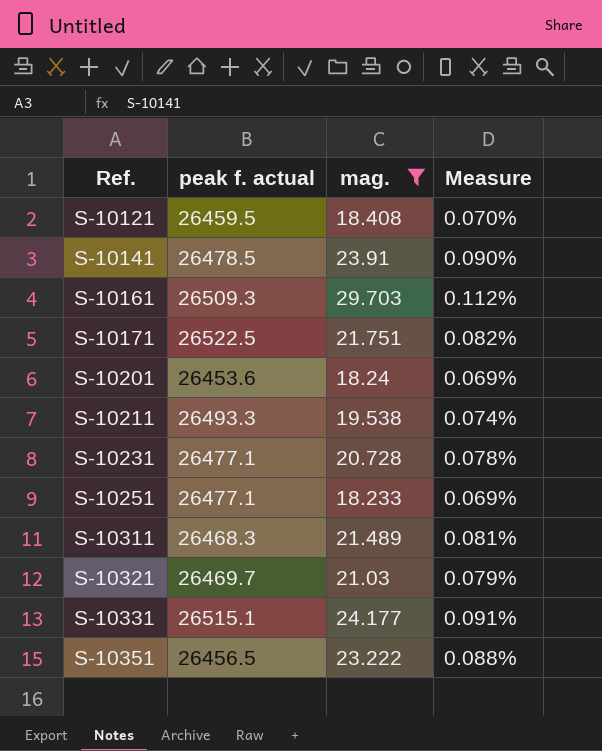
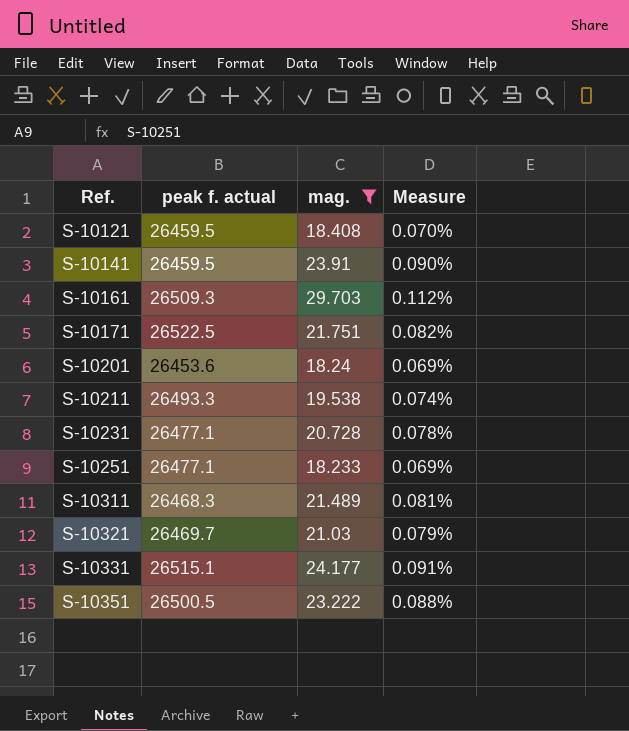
S-10141 | peak f. actual: 26478.5 -> 26459.5
S-10351 | peak f. actual: 26456.5 -> 26500.5

